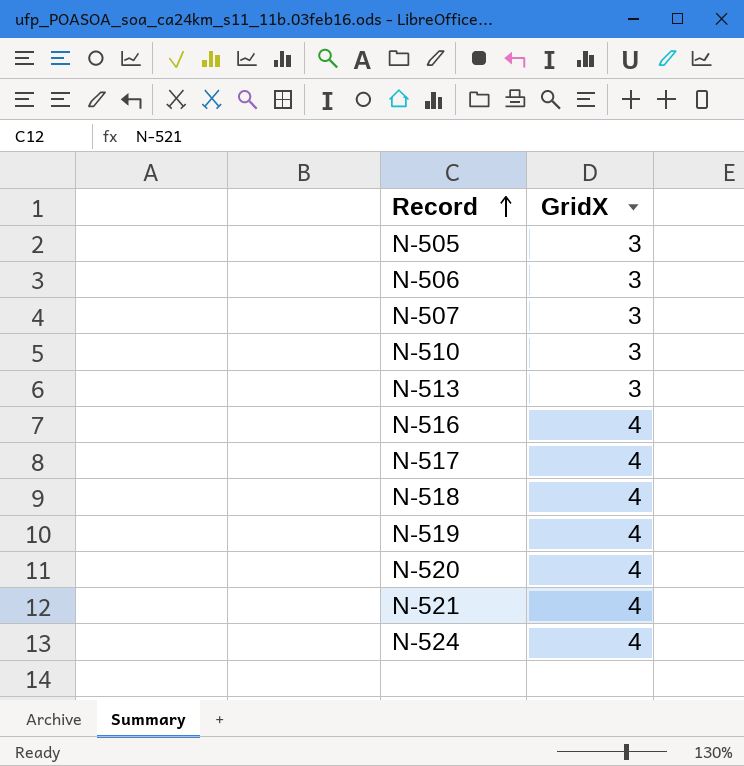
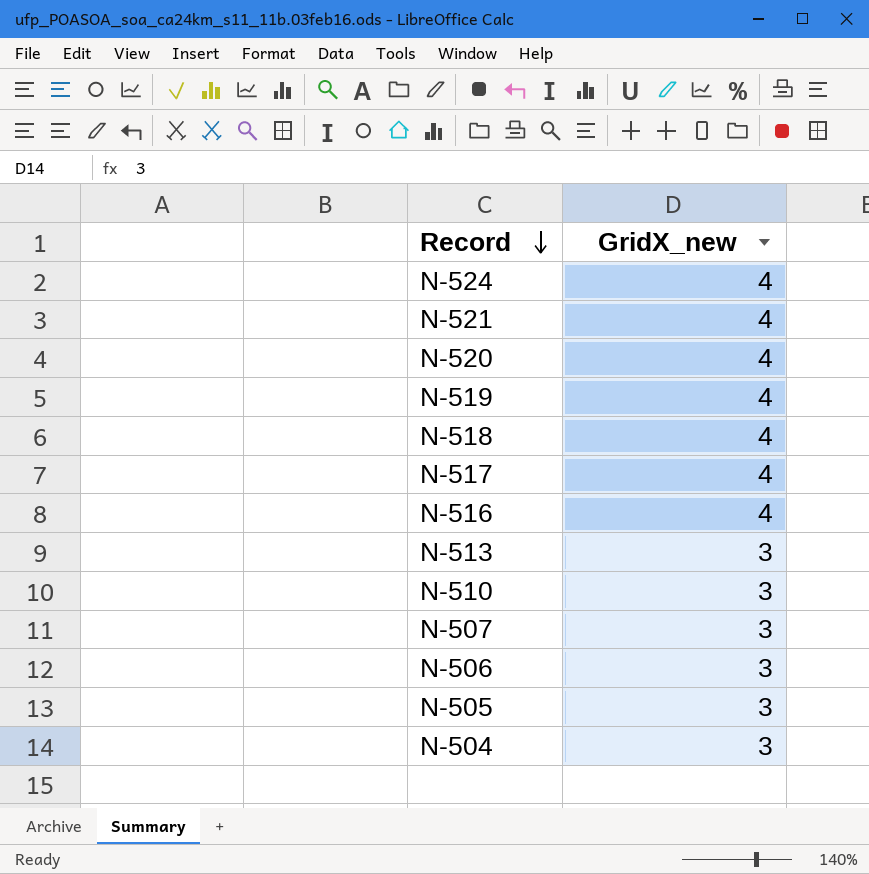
row order: Record ascending -> Record descending
column name: GridX -> GridX_new
row N-504: none -> 3

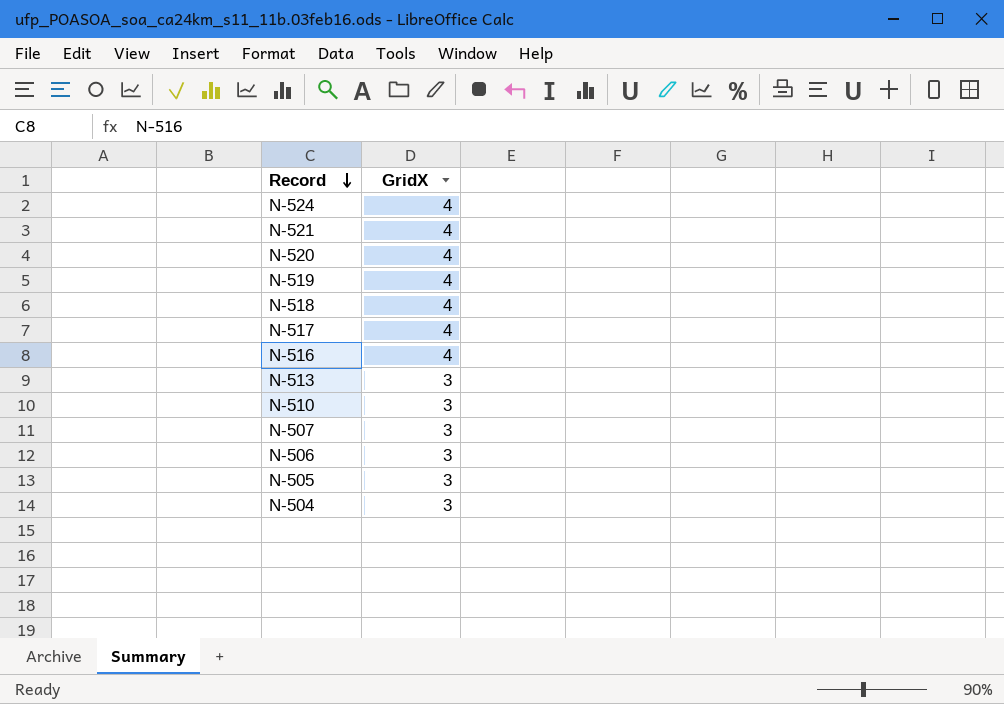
column name: GridX_new -> GridX

